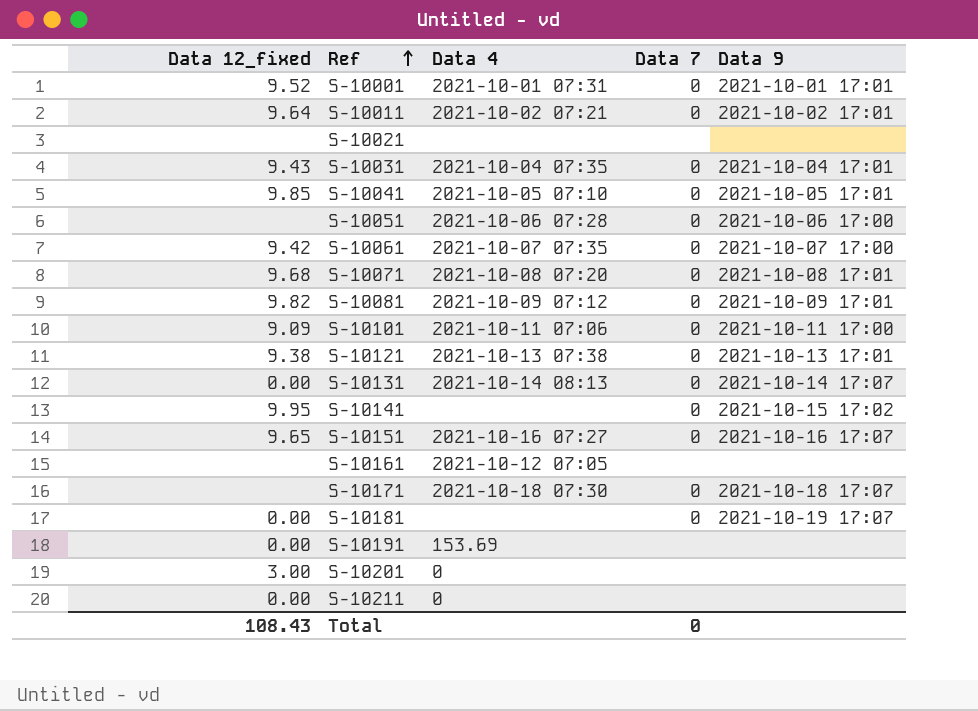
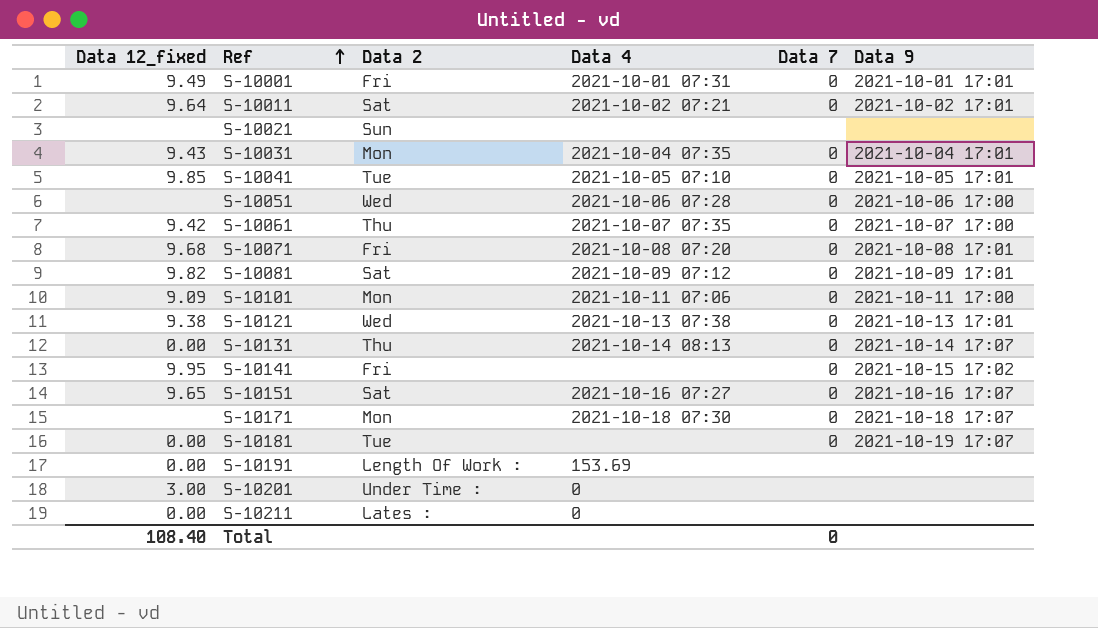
column Data 2 | position: none -> 3
row S-10161: none | 2021-10-12 07:05 | none | none -> none
S-10001 | Data 12_fixed: 9.52 -> 9.49
Total | Data 12_fixed: 108.43 -> 108.40

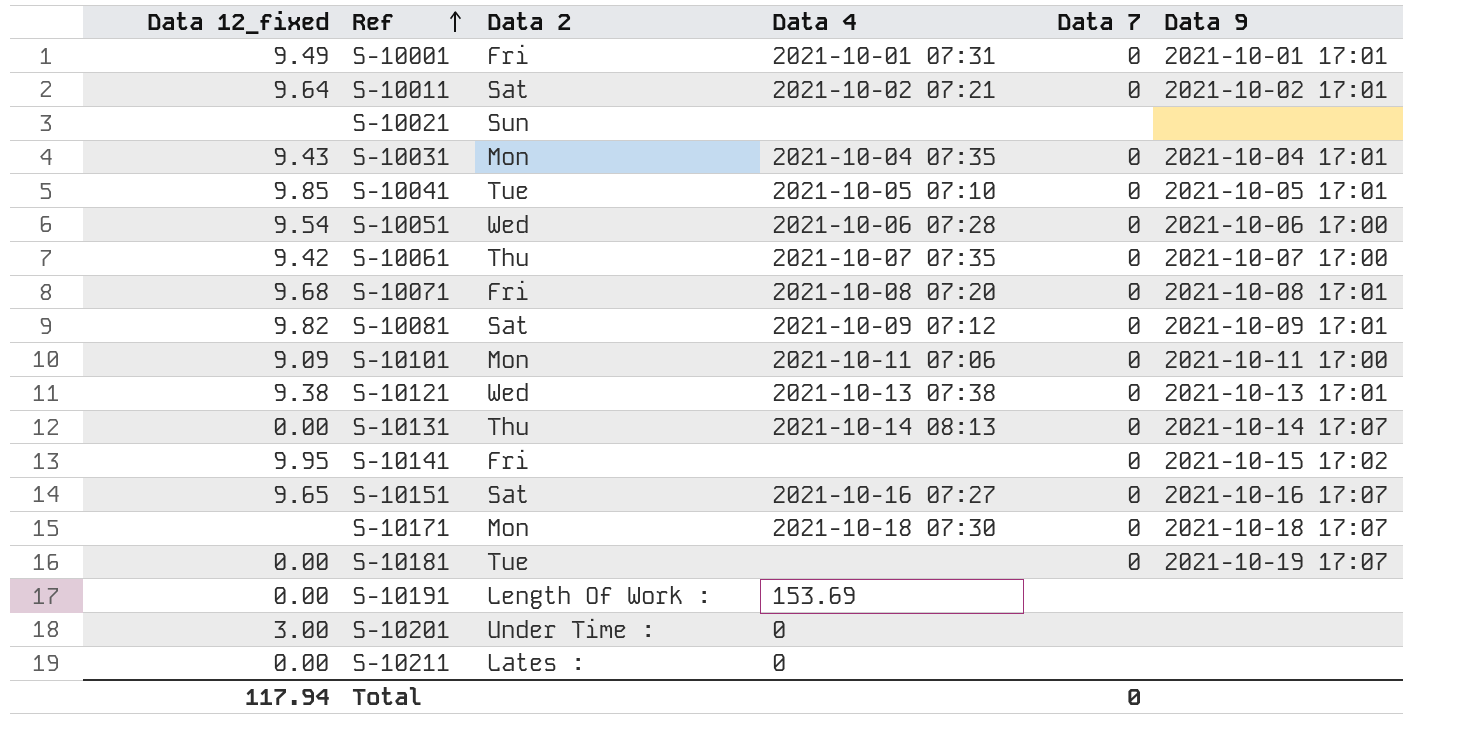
S-10051 | Data 12_fixed: none -> 9.54
Total | Data 12_fixed: 108.40 -> 117.94

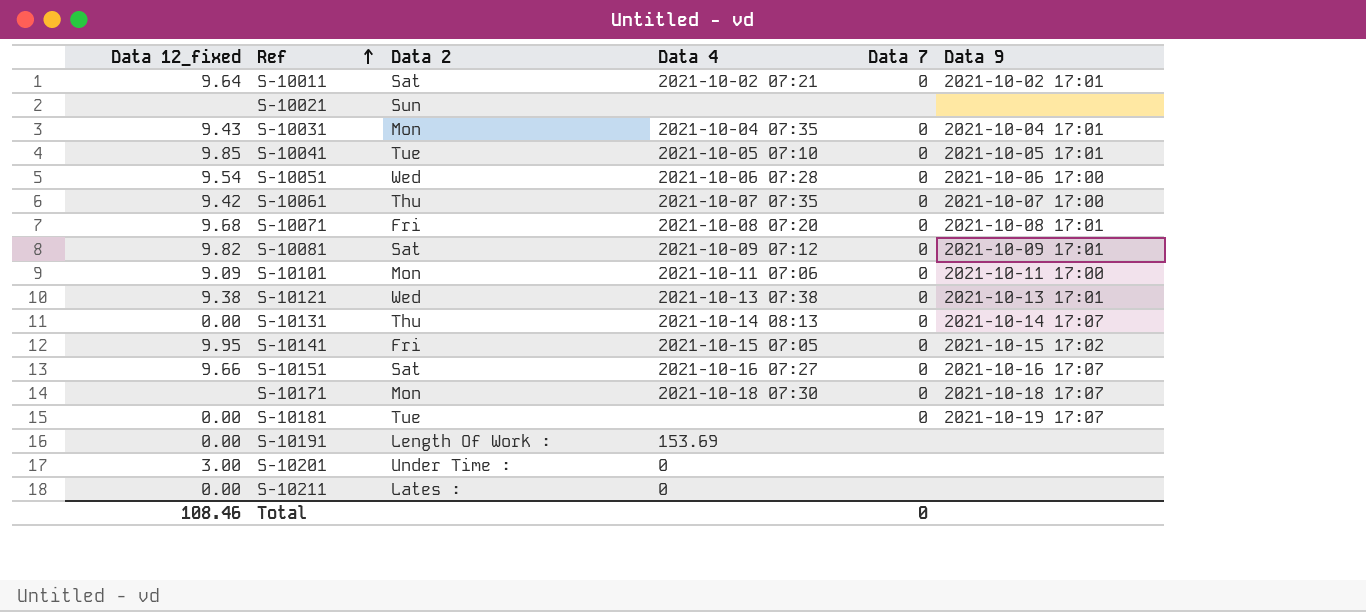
row S-10001: 9.49 | Fri | 2021-10-01 07:31 | 0 | 2021-10-01 17:01 -> none
S-10141 | Data 4: none -> 2021-10-15 07:05
S-10151 | Data 12_fixed: 9.65 -> 9.66
Total | Data 12_fixed: 117.94 -> 108.46

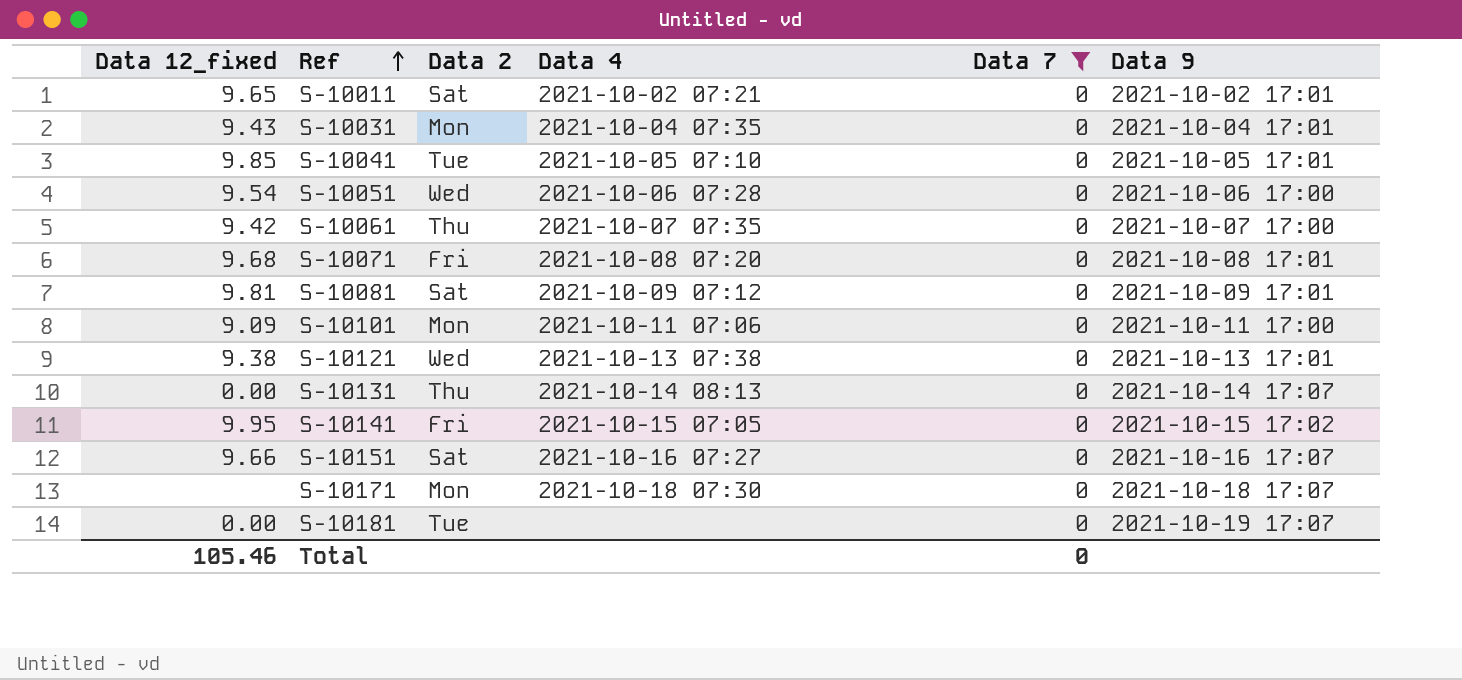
filter: none -> Data 7 = 0
S-10011 | Data 12_fixed: 9.64 -> 9.65
S-10081 | Data 12_fixed: 9.82 -> 9.81
Total | Data 12_fixed: 108.46 -> 105.46

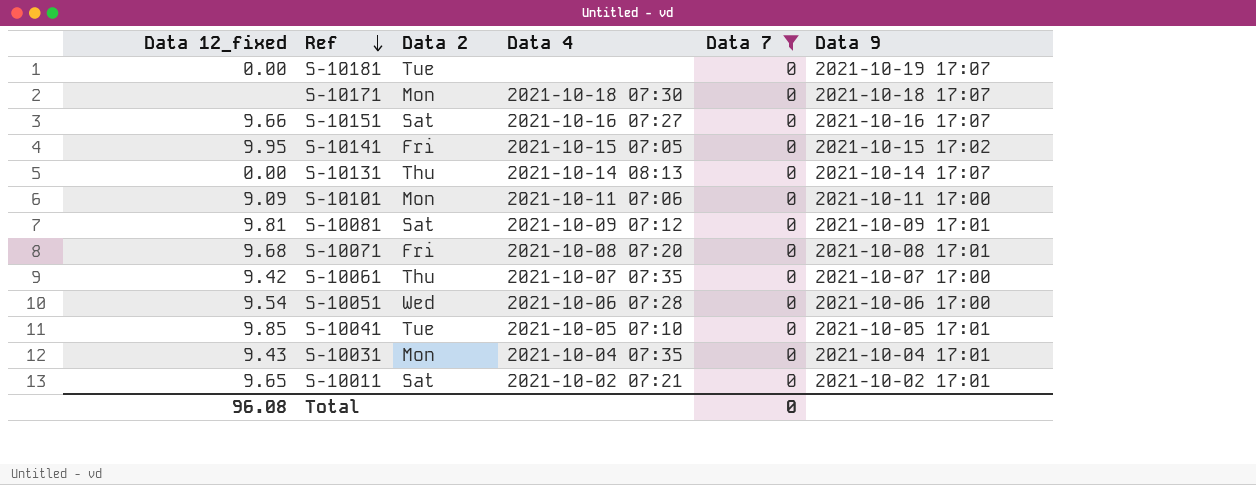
row order: Ref ascending -> Ref descending
row S-10121: 9.38 | Wed | 2021-10-13 07:38 | 0 | 2021-10-13 17:01 -> none
Total | Data 12_fixed: 105.46 -> 96.08

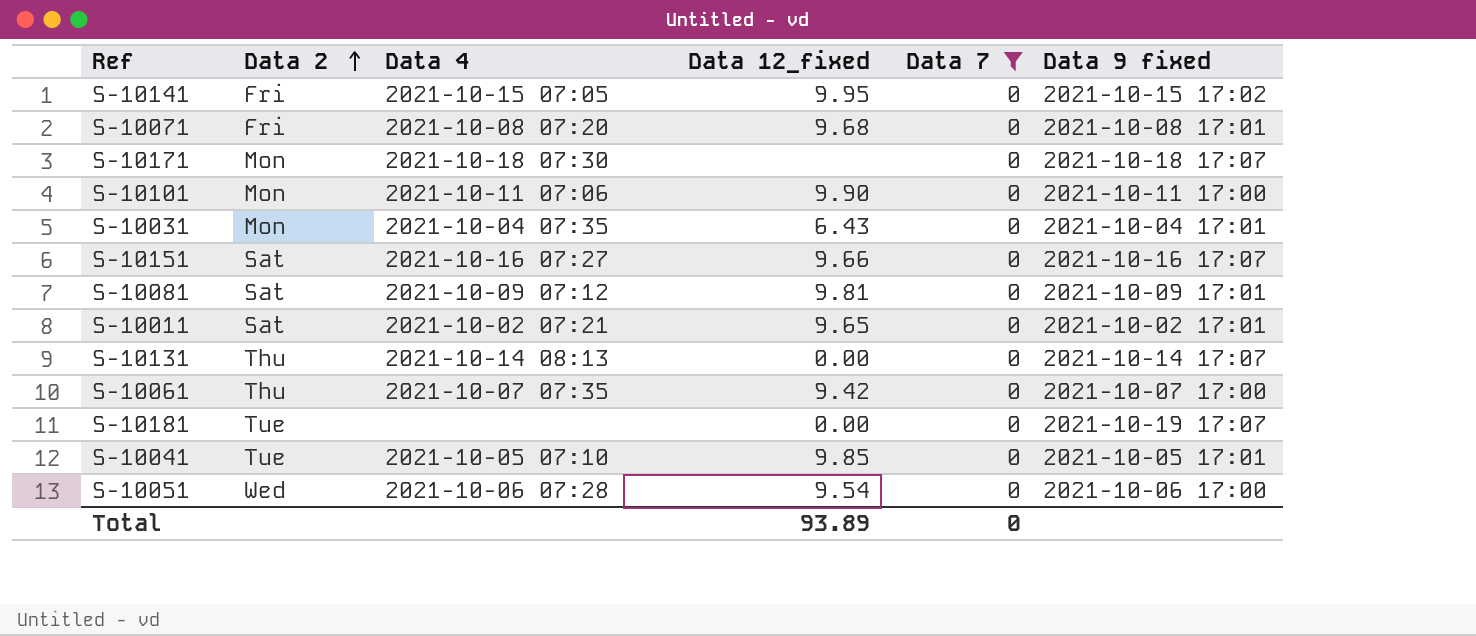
row order: Ref descending -> Data 2 ascending
column Data 12_fixed | position: 1 -> 4
column name: Data 9 -> Data 9 fixed
S-10101 | Data 12_fixed: 9.09 -> 9.90
S-10031 | Data 12_fixed: 9.43 -> 6.43
Total | Data 12_fixed: 96.08 -> 93.89

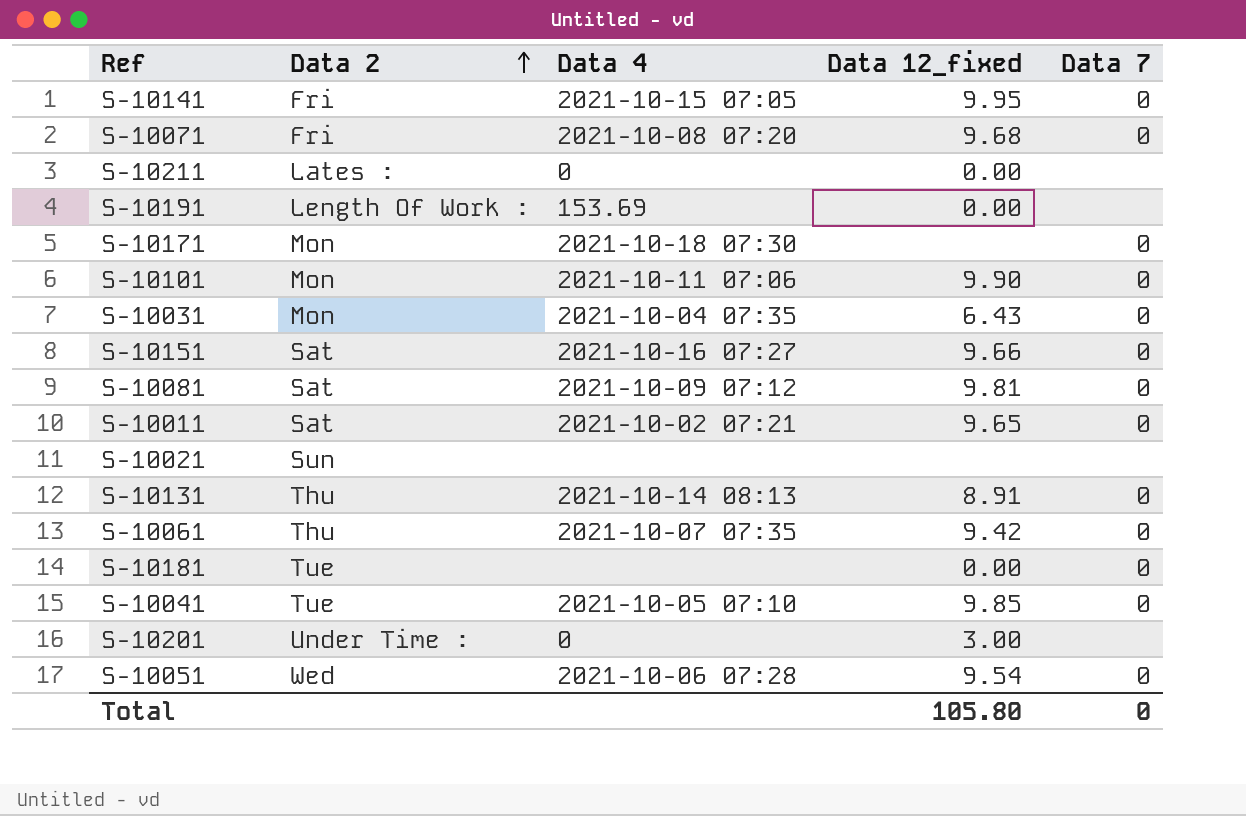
filter: Data 7 = 0 -> none
column Data 9 fixed | position: 6 -> none
S-10131 | Data 12_fixed: 0.00 -> 8.91
Total | Data 12_fixed: 93.89 -> 105.80

